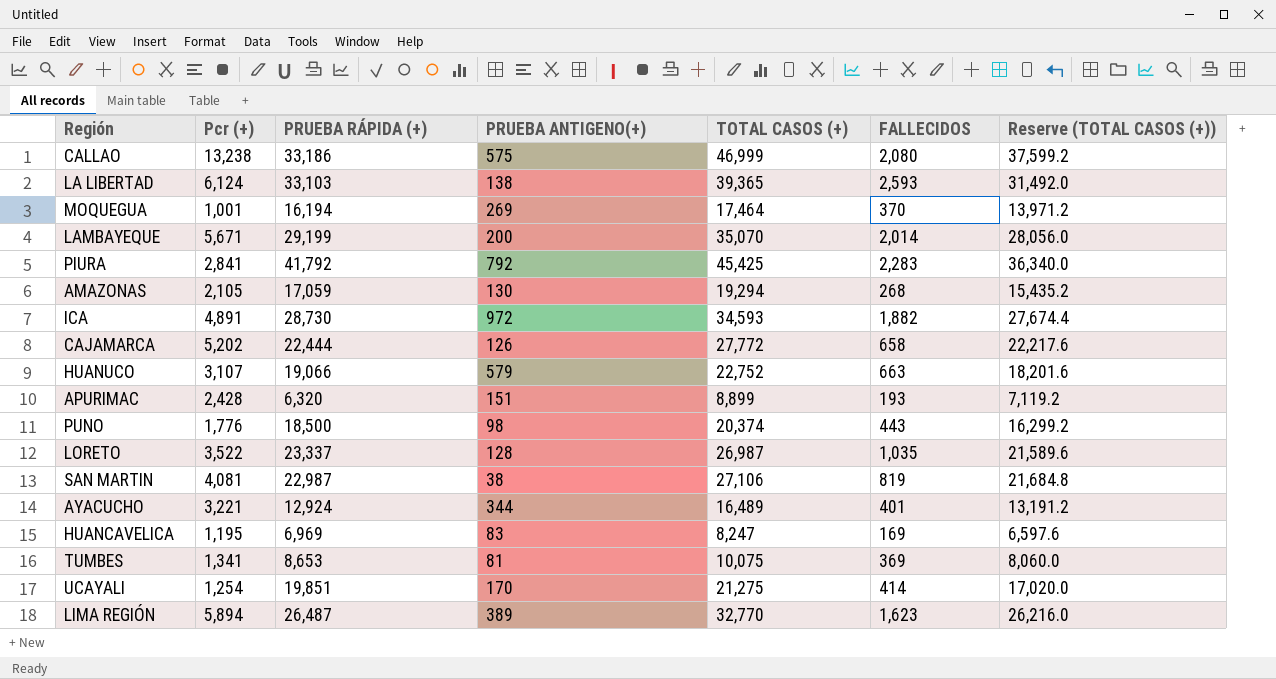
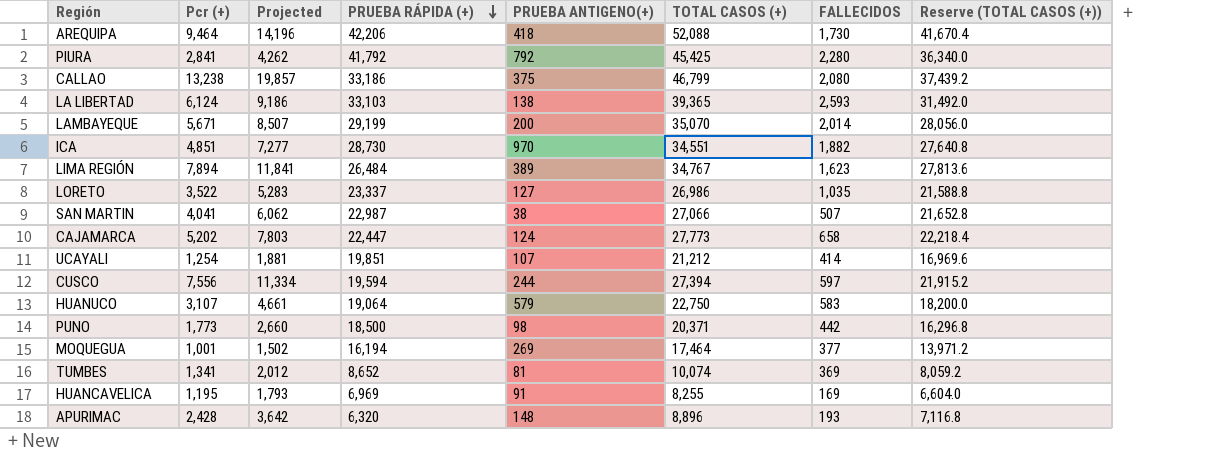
row order: none -> PRUEBA RÁPIDA (+) descending
column Projected | formula: none -> [Pcr (+)] * 1.5
row AMAZONAS: 2,105 | 17,059 | 130 | 19,294 | 268 | 15,435.2 -> none
row AYACUCHO: 3,221 | 12,924 | 344 | 16,489 | 401 | 13,191.2 -> none
row AREQUIPA: none -> 9,464 | 14,196 | 42,206 | 418 | 52,088 | 1,730 | 41,670.4
PIURA | FALLECIDOS: 2,283 -> 2,280
CALLAO | PRUEBA ANTIGENO(+): 575 -> 375
CALLAO | TOTAL CASOS (+): 46,999 -> 46,799
CALLAO | Reserve (TOTAL CASOS (+)): 37,599.2 -> 37,439.2
ICA | Pcr (+): 4,891 -> 4,851
ICA | PRUEBA ANTIGENO(+): 972 -> 970
ICA | TOTAL CASOS (+): 34,593 -> 34,551
ICA | Reserve (TOTAL CASOS (+)): 27,674.4 -> 27,640.8
LIMA REGIÓN | Pcr (+): 5,894 -> 7,894
LIMA REGIÓN | PRUEBA RÁPIDA (+): 26,487 -> 26,484
LIMA REGIÓN | TOTAL CASOS (+): 32,770 -> 34,767
LIMA REGIÓN | Reserve (TOTAL CASOS (+)): 26,216.0 -> 27,813.6
LORETO | PRUEBA ANTIGENO(+): 128 -> 127
LORETO | TOTAL CASOS (+): 26,987 -> 26,986
LORETO | Reserve (TOTAL CASOS (+)): 21,589.6 -> 21,588.8
SAN MARTIN | Pcr (+): 4,081 -> 4,041
SAN MARTIN | TOTAL CASOS (+): 27,106 -> 27,066
SAN MARTIN | FALLECIDOS: 819 -> 507
SAN MARTIN | Reserve (TOTAL CASOS (+)): 21,684.8 -> 21,652.8
CAJAMARCA | PRUEBA RÁPIDA (+): 22,444 -> 22,447
CAJAMARCA | PRUEBA ANTIGENO(+): 126 -> 124
CAJAMARCA | TOTAL CASOS (+): 27,772 -> 27,773
CAJAMARCA | Reserve (TOTAL CASOS (+)): 22,217.6 -> 22,218.4
UCAYALI | PRUEBA ANTIGENO(+): 170 -> 107
UCAYALI | TOTAL CASOS (+): 21,275 -> 21,212
UCAYALI | Reserve (TOTAL CASOS (+)): 17,020.0 -> 16,969.6
row CUSCO: none -> 7,556 | 11,334 | 19,594 | 244 | 27,394 | 597 | 21,915.2
HUANUCO | PRUEBA RÁPIDA (+): 19,066 -> 19,064
HUANUCO | TOTAL CASOS (+): 22,752 -> 22,750
HUANUCO | FALLECIDOS: 663 -> 583
HUANUCO | Reserve (TOTAL CASOS (+)): 18,201.6 -> 18,200.0
PUNO | Pcr (+): 1,776 -> 1,773
PUNO | TOTAL CASOS (+): 20,374 -> 20,371
PUNO | FALLECIDOS: 443 -> 442
PUNO | Reserve (TOTAL CASOS (+)): 16,299.2 -> 16,296.8
MOQUEGUA | FALLECIDOS: 370 -> 377
TUMBES | PRUEBA RÁPIDA (+): 8,653 -> 8,652
TUMBES | TOTAL CASOS (+): 10,075 -> 10,074
TUMBES | Reserve (TOTAL CASOS (+)): 8,060.0 -> 8,059.2
HUANCAVELICA | PRUEBA ANTIGENO(+): 83 -> 91
HUANCAVELICA | TOTAL CASOS (+): 8,247 -> 8,255
HUANCAVELICA | Reserve (TOTAL CASOS (+)): 6,597.6 -> 6,604.0
APURIMAC | PRUEBA ANTIGENO(+): 151 -> 148
APURIMAC | TOTAL CASOS (+): 8,899 -> 8,896
APURIMAC | Reserve (TOTAL CASOS (+)): 7,119.2 -> 7,116.8

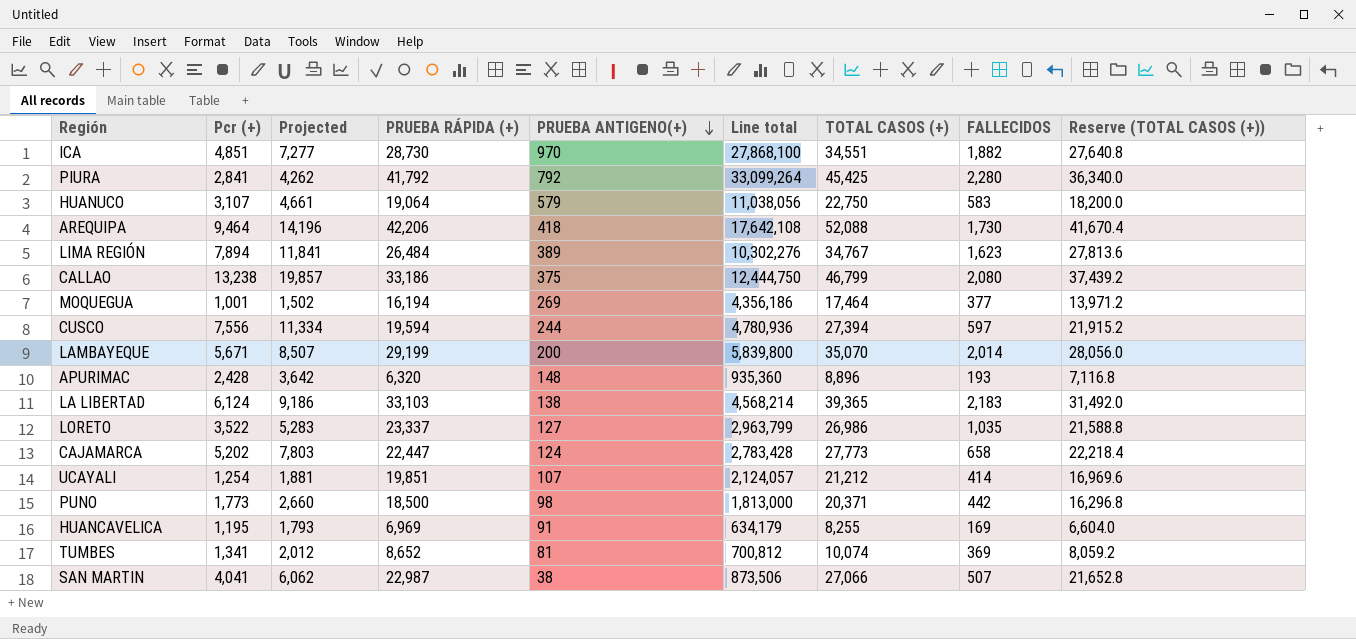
row order: PRUEBA RÁPIDA (+) descending -> PRUEBA ANTIGENO(+) descending
column Line total | formula: none -> [PRUEBA RÁPIDA (+)] * [PRUEBA ANTIGENO(+)]
LA LIBERTAD | FALLECIDOS: 2,593 -> 2,183

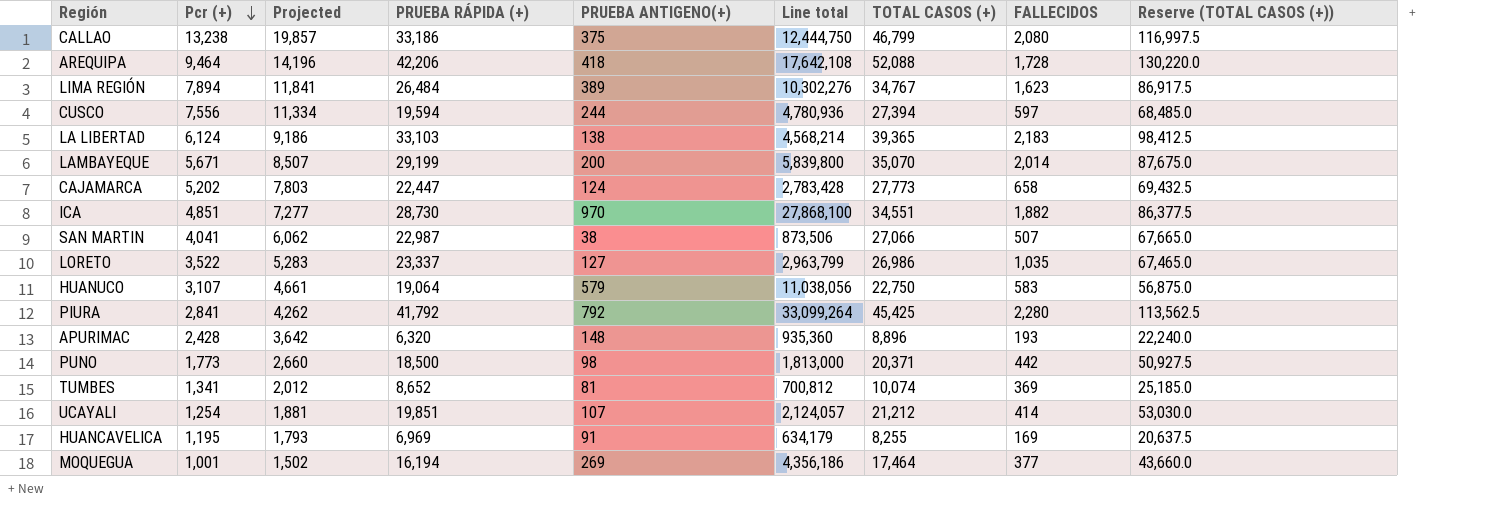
row order: PRUEBA ANTIGENO(+) descending -> Pcr (+) descending
column Reserve (TOTAL CASOS (+)) | formula: [TOTAL CASOS (+)] * 0.8 -> [TOTAL CASOS (+)] * 2.5
AREQUIPA | FALLECIDOS: 1,730 -> 1,728

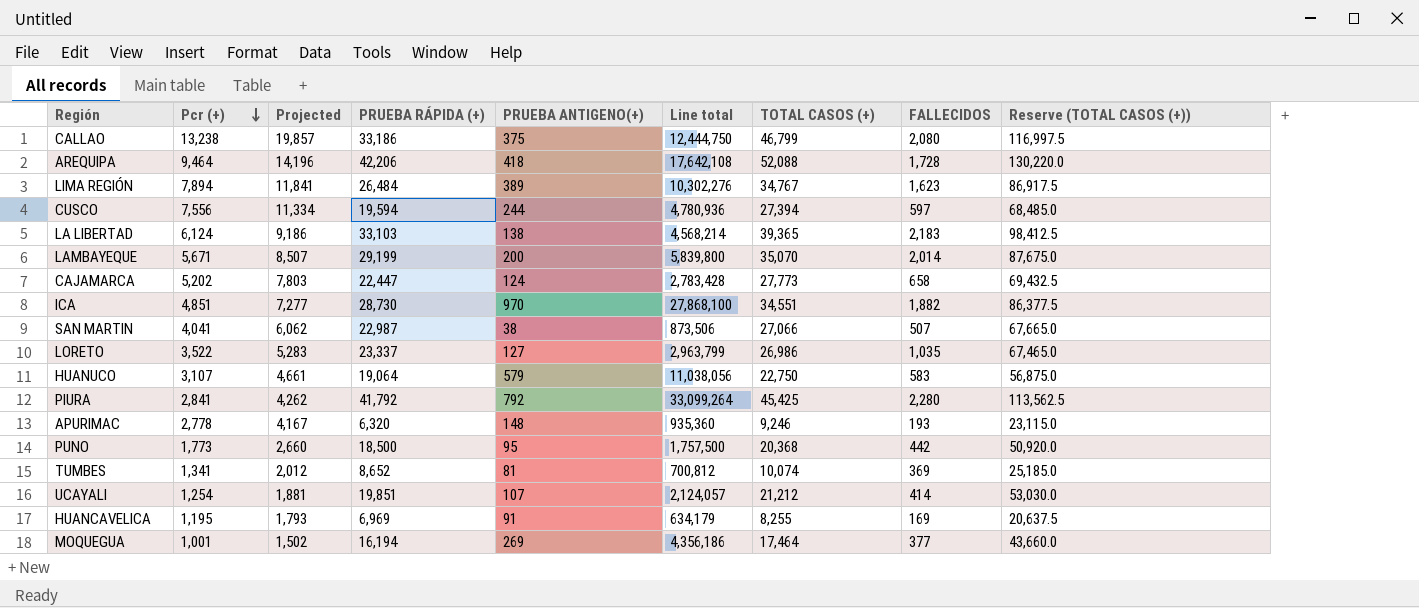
APURIMAC | Pcr (+): 2,428 -> 2,778
APURIMAC | Projected: 3,642 -> 4,167
APURIMAC | TOTAL CASOS (+): 8,896 -> 9,246
APURIMAC | Reserve (TOTAL CASOS (+)): 22,240.0 -> 23,115.0
PUNO | PRUEBA ANTIGENO(+): 98 -> 95
PUNO | Line total: 1,813,000 -> 1,757,500
PUNO | TOTAL CASOS (+): 20,371 -> 20,368
PUNO | Reserve (TOTAL CASOS (+)): 50,927.5 -> 50,920.0

